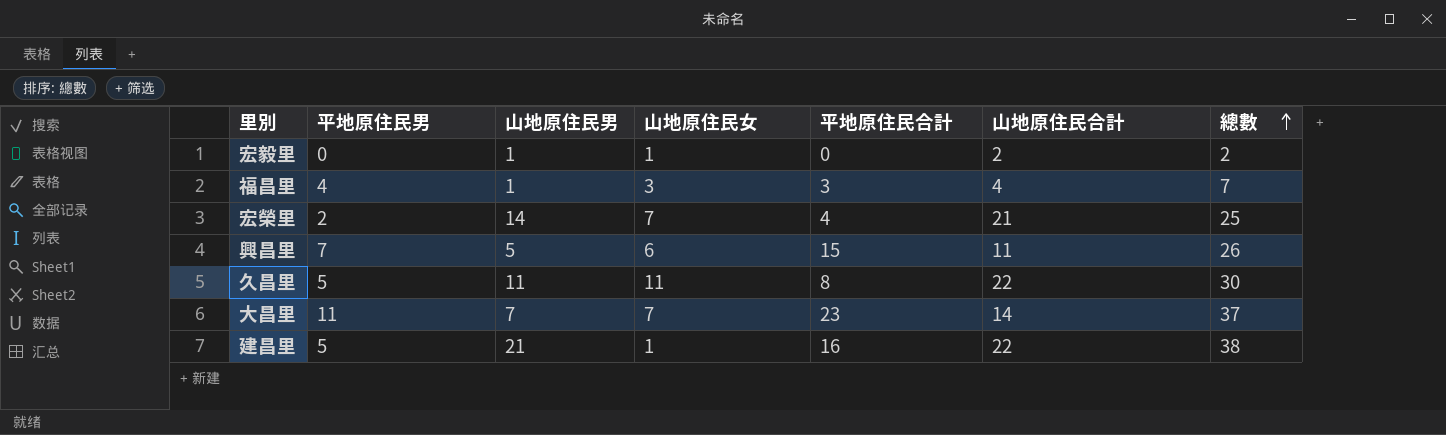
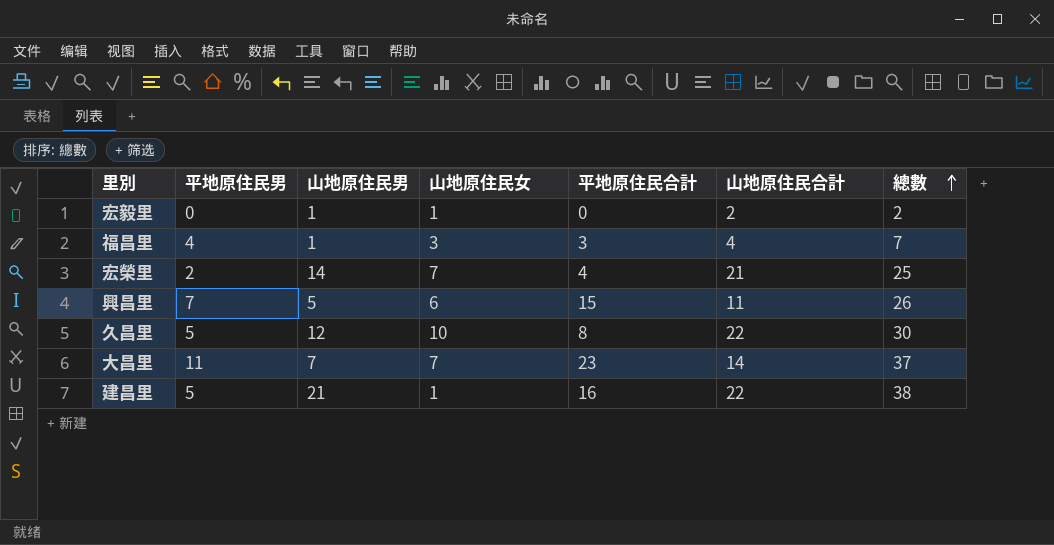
久昌里 | 山地原住民男: 11 -> 12
久昌里 | 山地原住民女: 11 -> 10

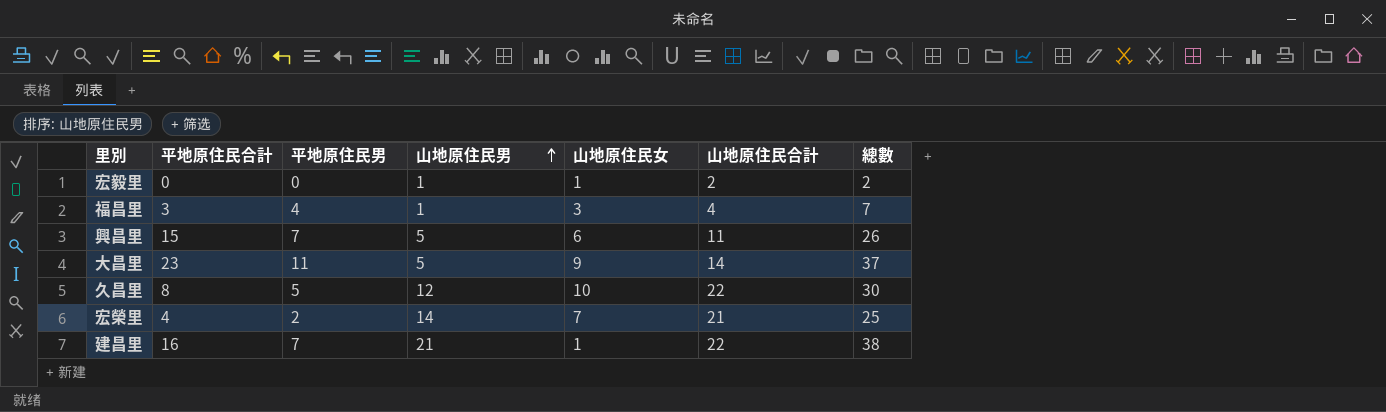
row order: 總數 ascending -> 山地原住民男 ascending
column 平地原住民合計 | position: 5 -> 2
大昌里 | 山地原住民男: 7 -> 5
大昌里 | 山地原住民女: 7 -> 9
建昌里 | 平地原住民男: 5 -> 7

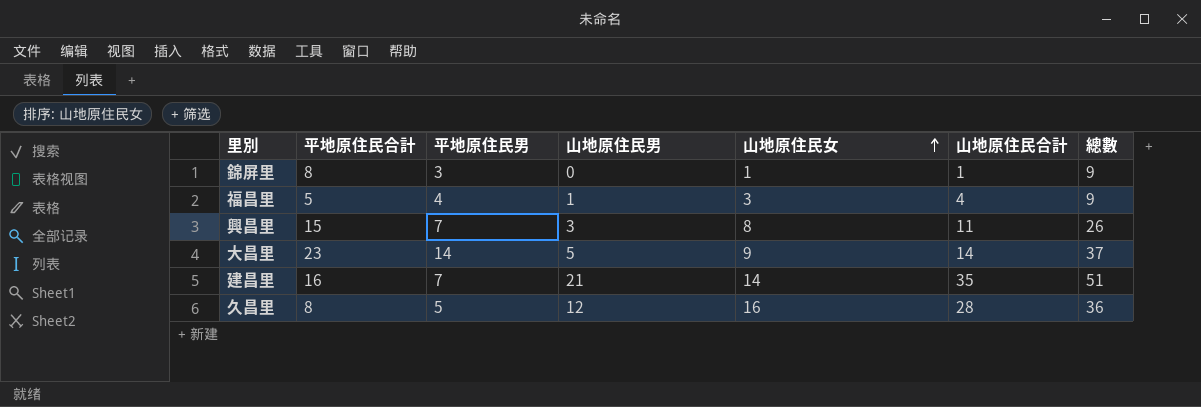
row order: 山地原住民男 ascending -> 山地原住民女 ascending
row 宏毅里: 0 | 0 | 1 | 1 | 2 | 2 -> none
row 宏榮里: 4 | 2 | 14 | 7 | 21 | 25 -> none
row 錦屏里: none -> 8 | 3 | 0 | 1 | 1 | 9
福昌里 | 平地原住民合計: 3 -> 5
福昌里 | 總數: 7 -> 9
興昌里 | 山地原住民男: 5 -> 3
興昌里 | 山地原住民女: 6 -> 8
大昌里 | 平地原住民男: 11 -> 14
建昌里 | 山地原住民女: 1 -> 14
建昌里 | 山地原住民合計: 22 -> 35
建昌里 | 總數: 38 -> 51
久昌里 | 山地原住民女: 10 -> 16
久昌里 | 山地原住民合計: 22 -> 28
久昌里 | 總數: 30 -> 36

